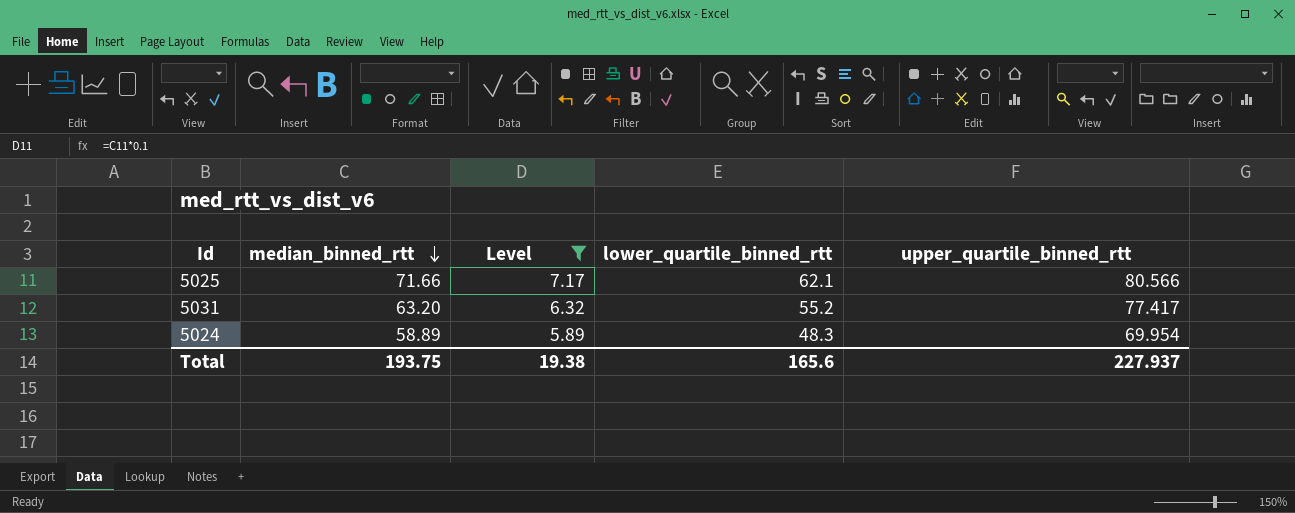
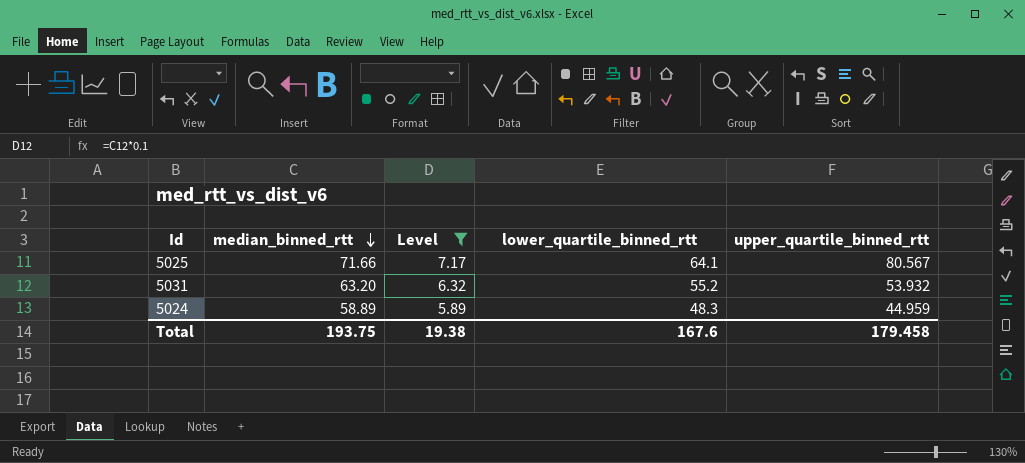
5025 | lower_quartile_binned_rtt: 62.1 -> 64.1
5025 | upper_quartile_binned_rtt: 80.566 -> 80.567
5031 | upper_quartile_binned_rtt: 77.417 -> 53.932
5024 | upper_quartile_binned_rtt: 69.954 -> 44.959
Total | lower_quartile_binned_rtt: 165.6 -> 167.6
Total | upper_quartile_binned_rtt: 227.937 -> 179.458

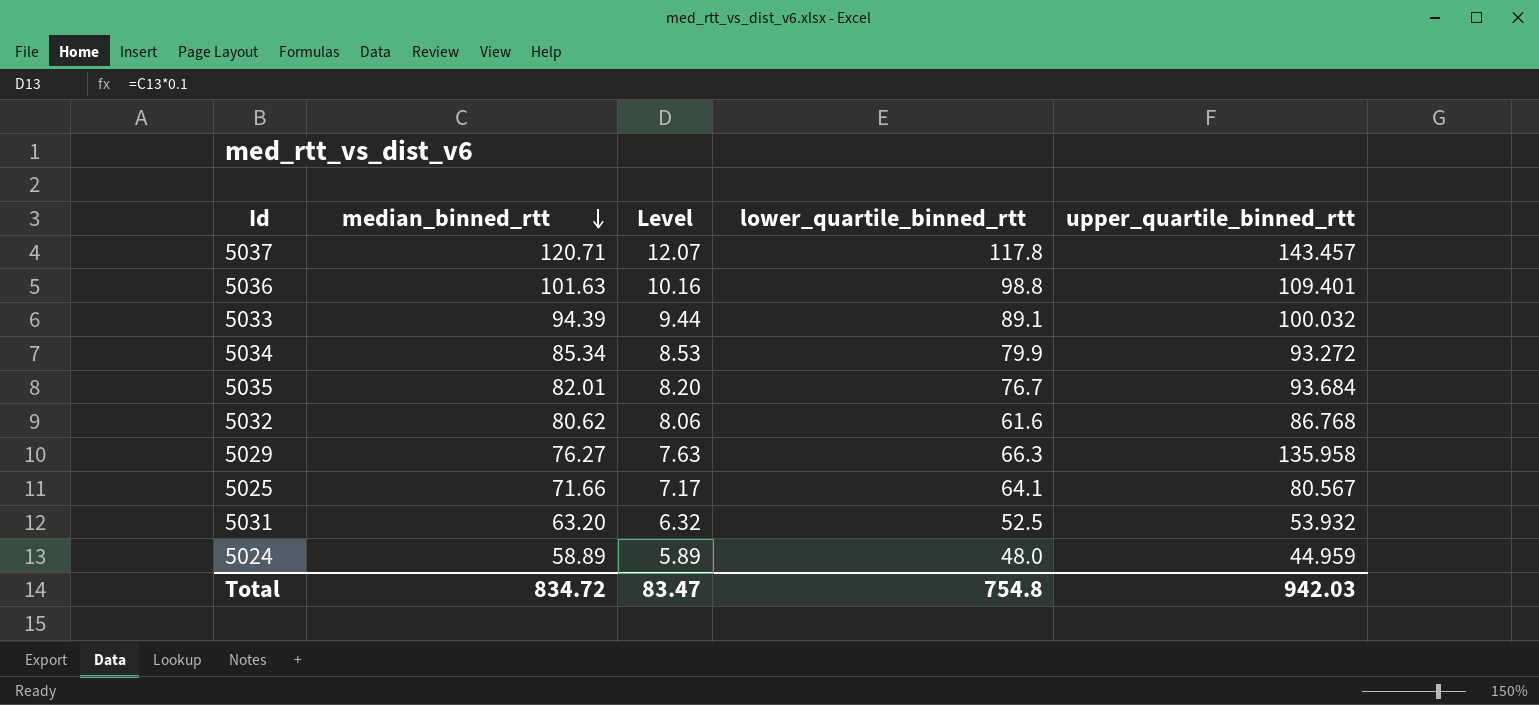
filter: Level <= 7.17 -> none
5031 | lower_quartile_binned_rtt: 55.2 -> 52.5
5024 | lower_quartile_binned_rtt: 48.3 -> 48.0
Total | median_binned_rtt: 193.75 -> 834.72
Total | Level: 19.38 -> 83.47
Total | lower_quartile_binned_rtt: 167.6 -> 754.8
Total | upper_quartile_binned_rtt: 179.458 -> 942.03

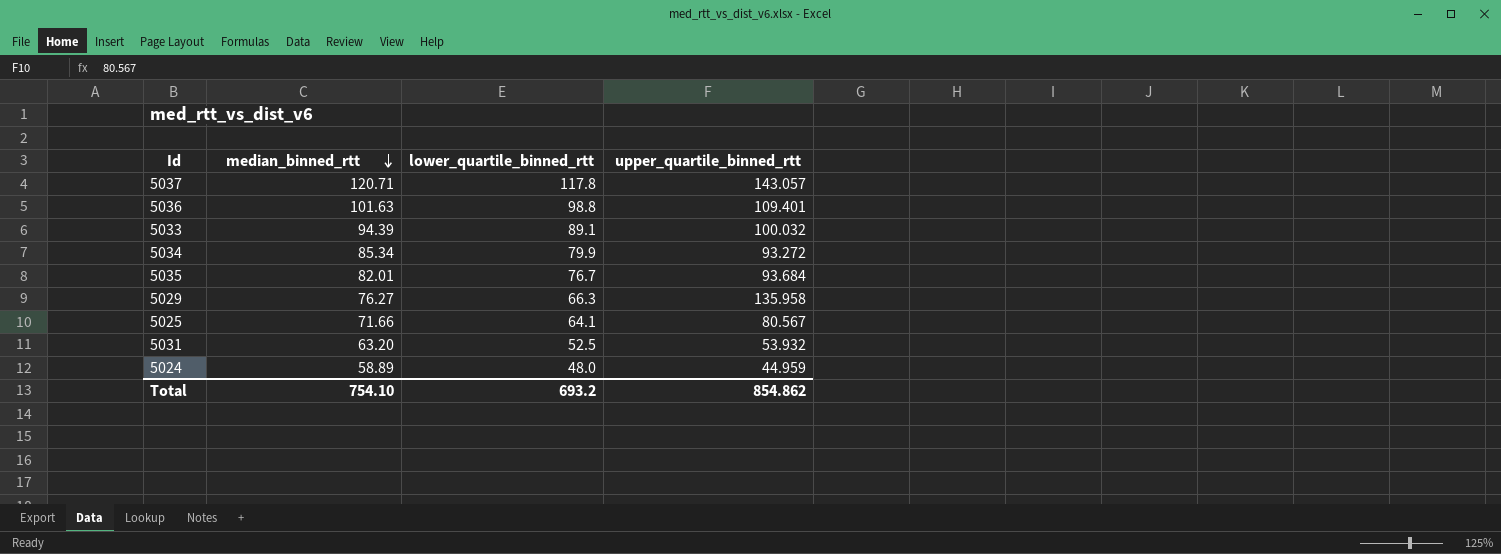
column Level | formula: [median_binned_rtt] * 0.1 -> none
row 5032: 80.62 | 8.06 | 61.6 | 86.768 -> none
5037 | upper_quartile_binned_rtt: 143.457 -> 143.057
Total | median_binned_rtt: 834.72 -> 754.10
Total | lower_quartile_binned_rtt: 754.8 -> 693.2
Total | upper_quartile_binned_rtt: 942.03 -> 854.862

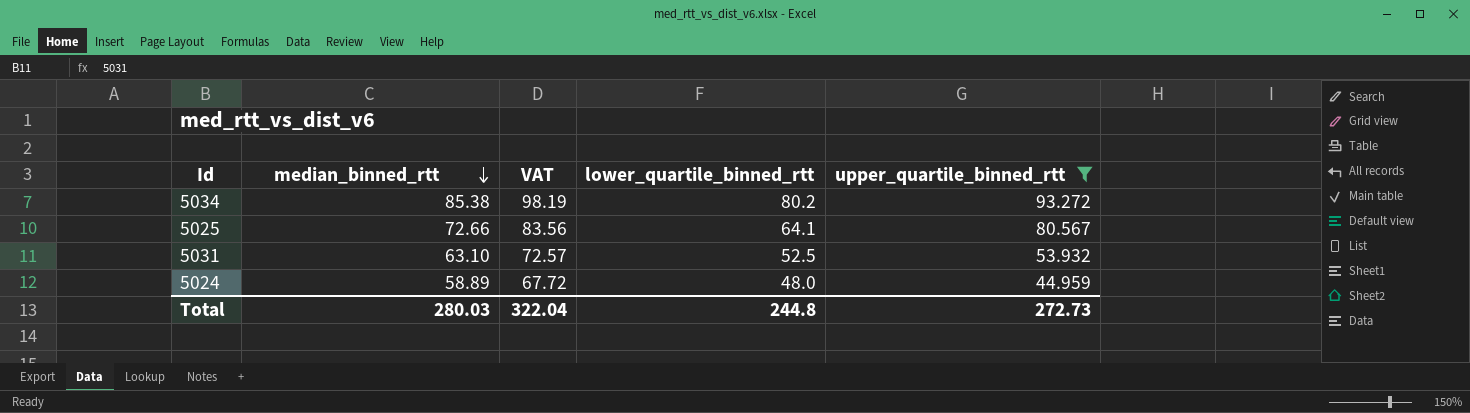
filter: none -> upper_quartile_binned_rtt <= 93.272
column VAT | formula: none -> [median_binned_rtt] * 1.15
5034 | median_binned_rtt: 85.34 -> 85.38
5034 | lower_quartile_binned_rtt: 79.9 -> 80.2
5025 | median_binned_rtt: 71.66 -> 72.66
5031 | median_binned_rtt: 63.20 -> 63.10
Total | median_binned_rtt: 754.10 -> 280.03
Total | lower_quartile_binned_rtt: 693.2 -> 244.8
Total | upper_quartile_binned_rtt: 854.862 -> 272.73

